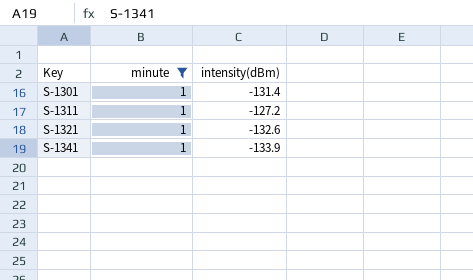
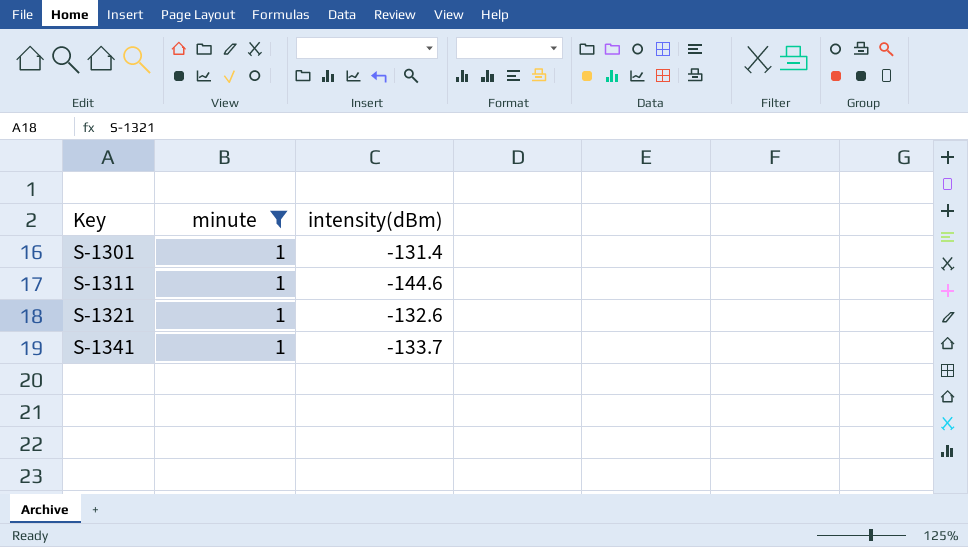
S-1311 | intensity(dBm): -127.2 -> -144.6
S-1341 | intensity(dBm): -133.9 -> -133.7

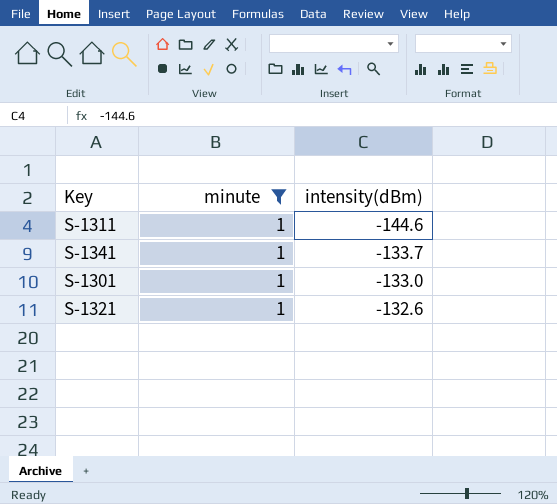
row order: Key ascending -> intensity(dBm) ascending
S-1301 | intensity(dBm): -131.4 -> -133.0

